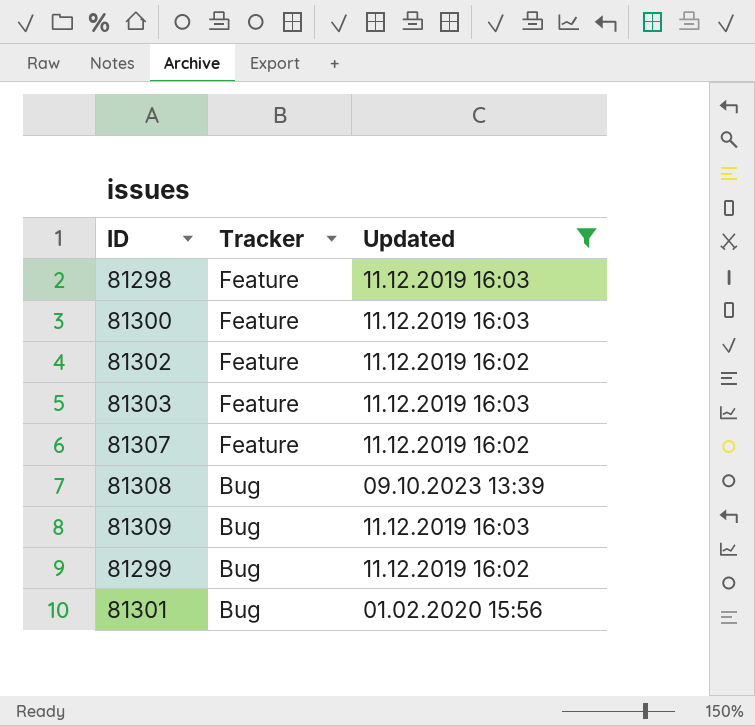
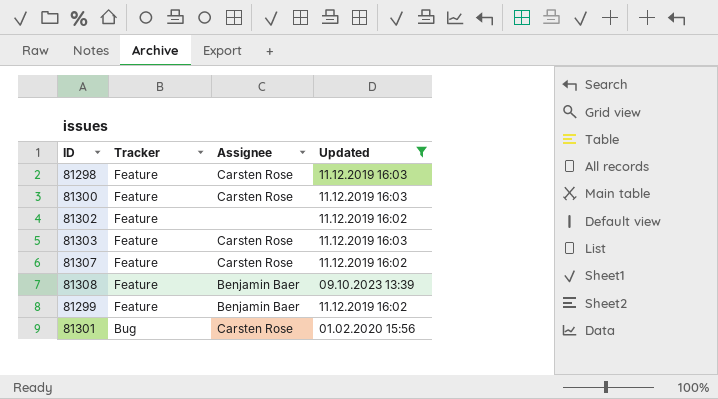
column Assignee | position: none -> 3
row 81309: Bug | 11.12.2019 16:03 -> none
81308 | Tracker: Bug -> Feature
81299 | Tracker: Bug -> Feature

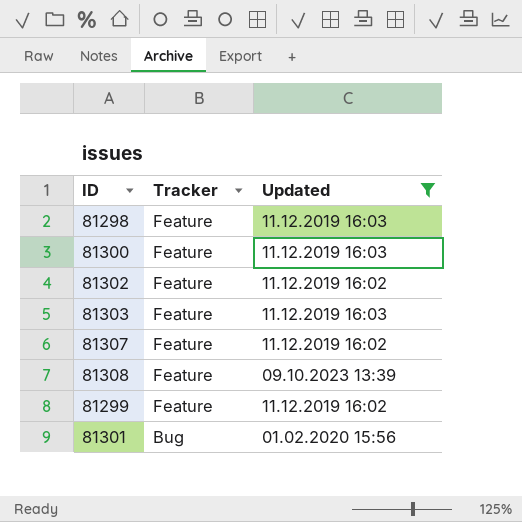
column Assignee | position: 3 -> none

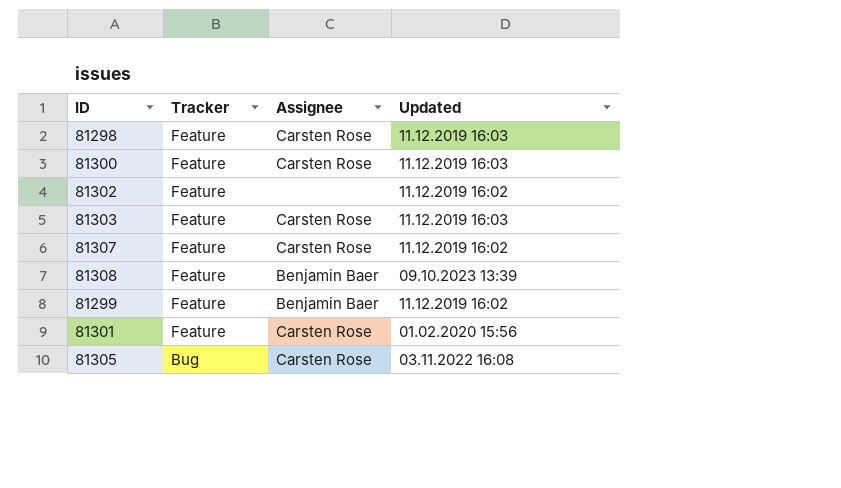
filter: Updated != 03.11.2022 16:08 -> none
column Assignee | position: none -> 3
81301 | Tracker: Bug -> Feature

